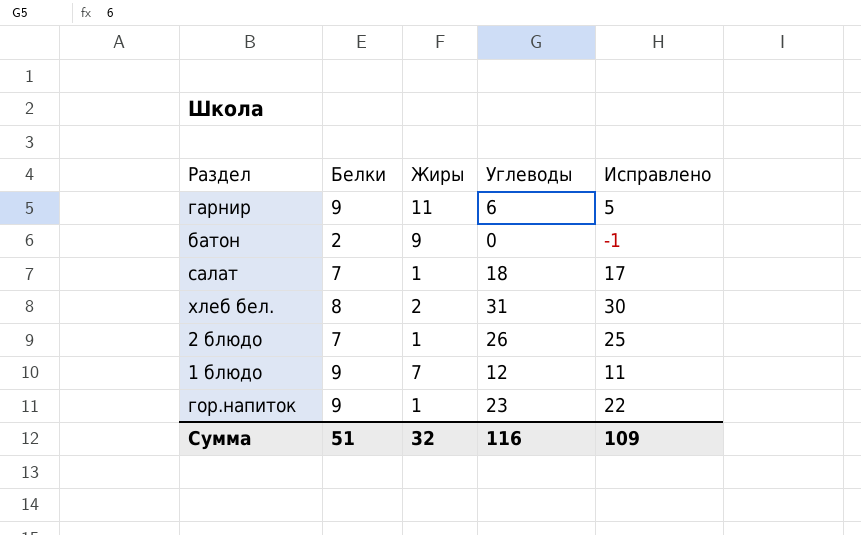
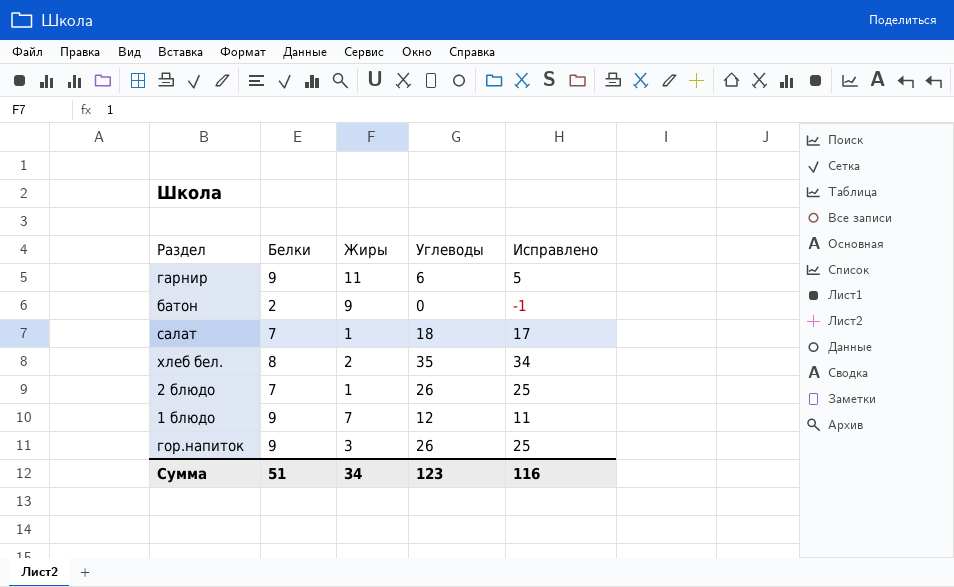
хлеб бел. | Углеводы: 31 -> 35
хлеб бел. | Исправлено: 30 -> 34
гор.напиток | Жиры: 1 -> 3
гор.напиток | Углеводы: 23 -> 26
гор.напиток | Исправлено: 22 -> 25
Сумма | Жиры: 32 -> 34
Сумма | Углеводы: 116 -> 123
Сумма | Исправлено: 109 -> 116

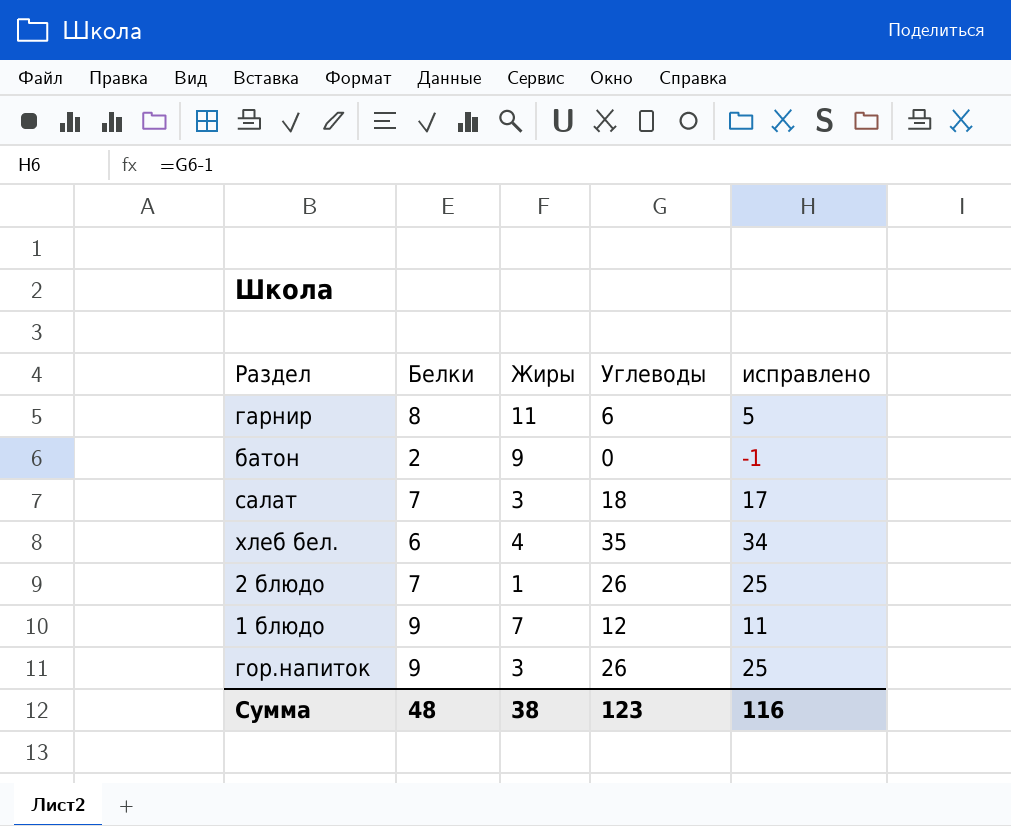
column name: Исправлено -> исправлено
гарнир | Белки: 9 -> 8
салат | Жиры: 1 -> 3
хлеб бел. | Белки: 8 -> 6
хлеб бел. | Жиры: 2 -> 4
Сумма | Белки: 51 -> 48
Сумма | Жиры: 34 -> 38

